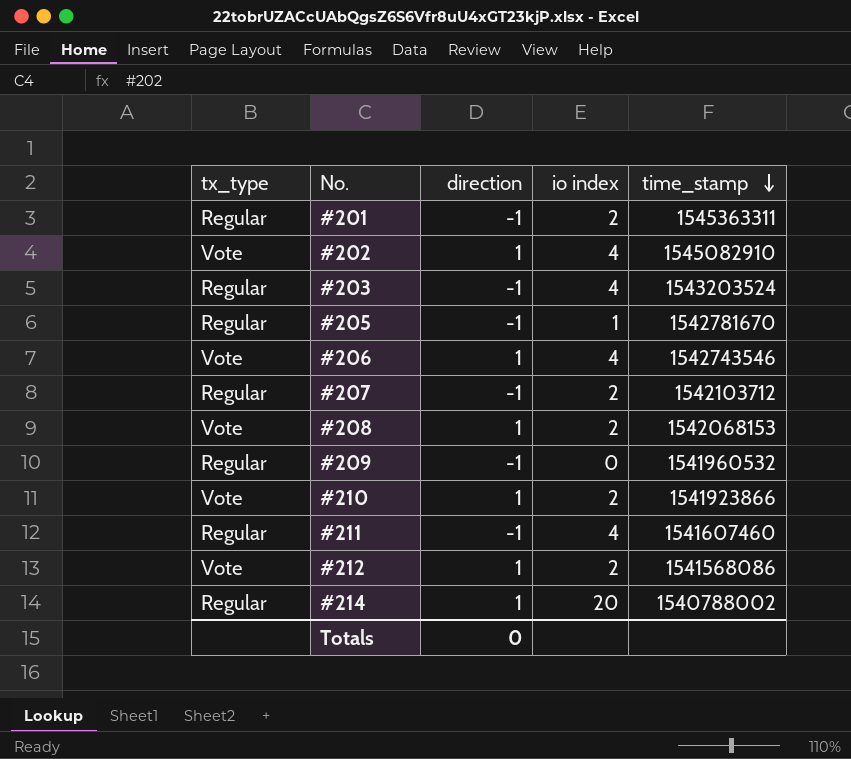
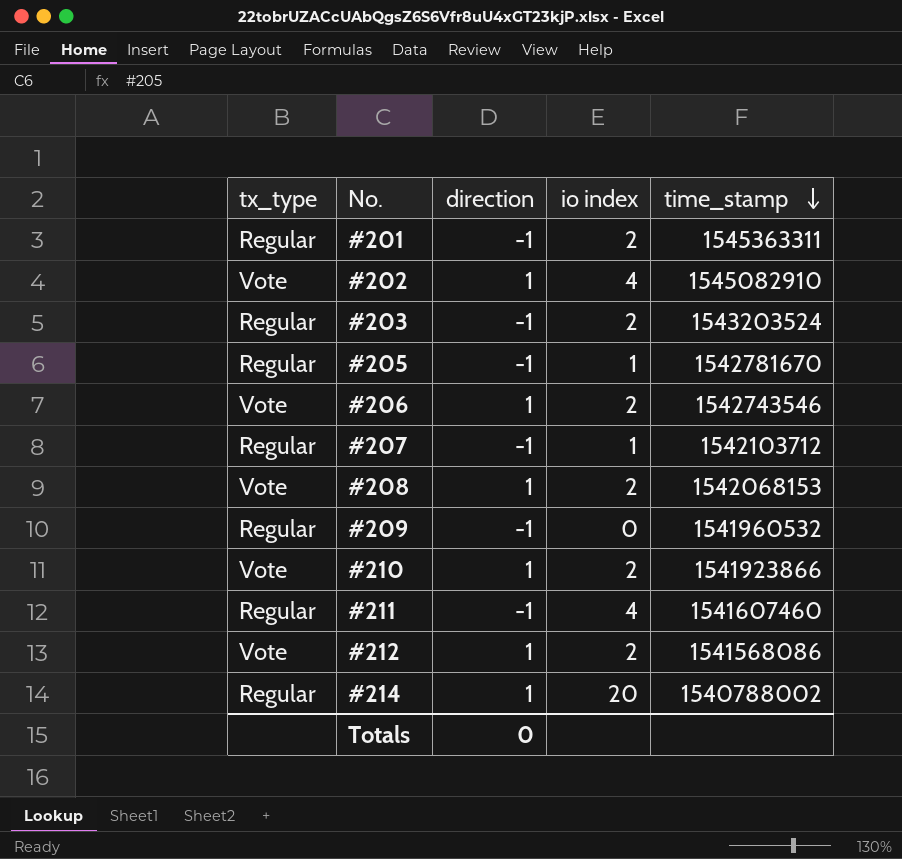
#203 | io index: 4 -> 2
#206 | io index: 4 -> 2
#207 | io index: 2 -> 1

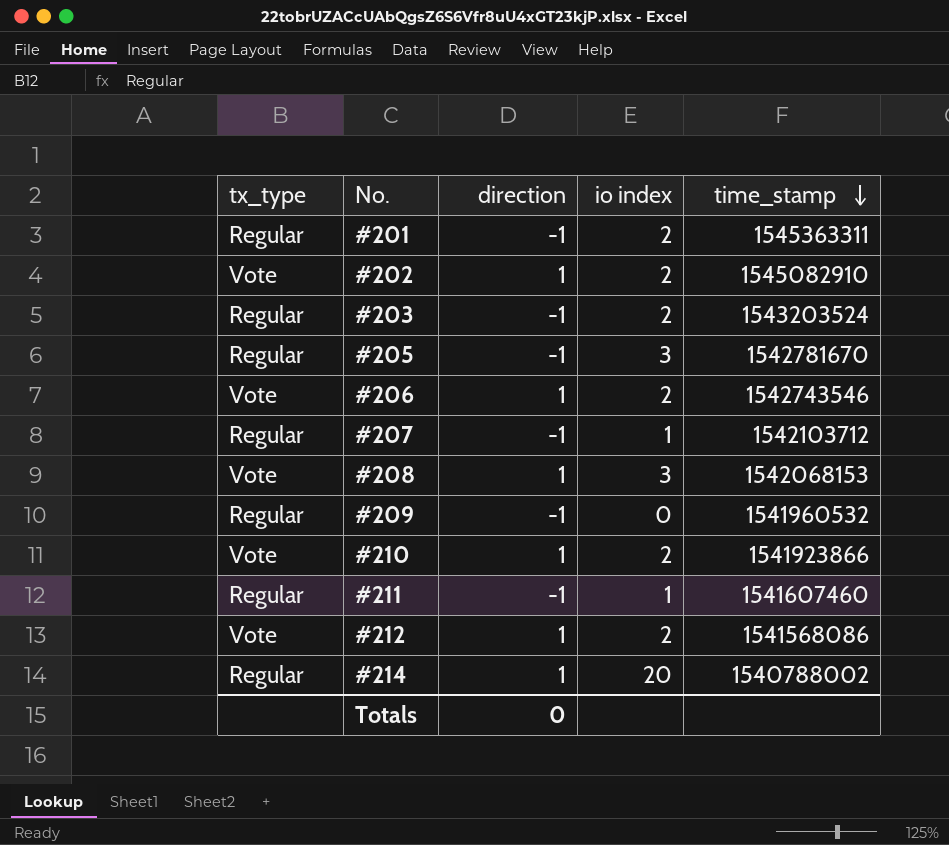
#202 | io index: 4 -> 2
#205 | io index: 1 -> 3
#208 | io index: 2 -> 3
#211 | io index: 4 -> 1

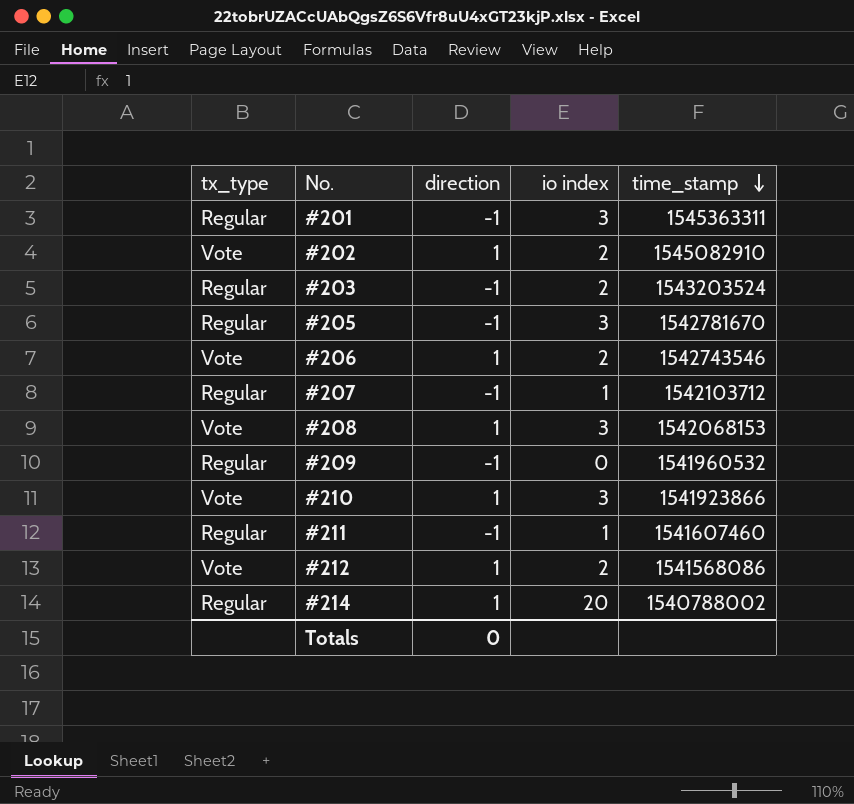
#201 | io index: 2 -> 3
#210 | io index: 2 -> 3

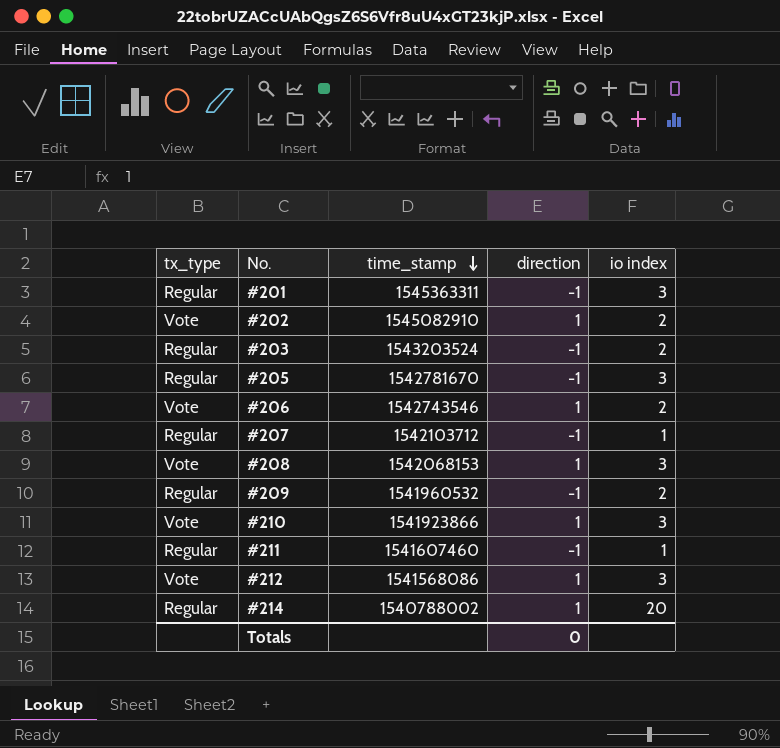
column time_stamp | position: 5 -> 3
#209 | io index: 0 -> 2
#212 | io index: 2 -> 3

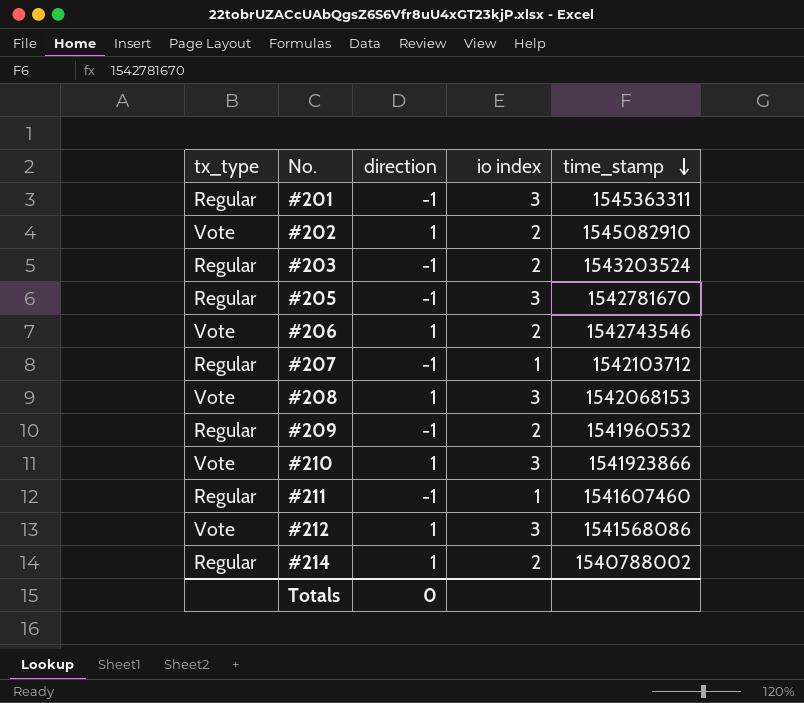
column time_stamp | position: 3 -> 5
#214 | io index: 20 -> 2

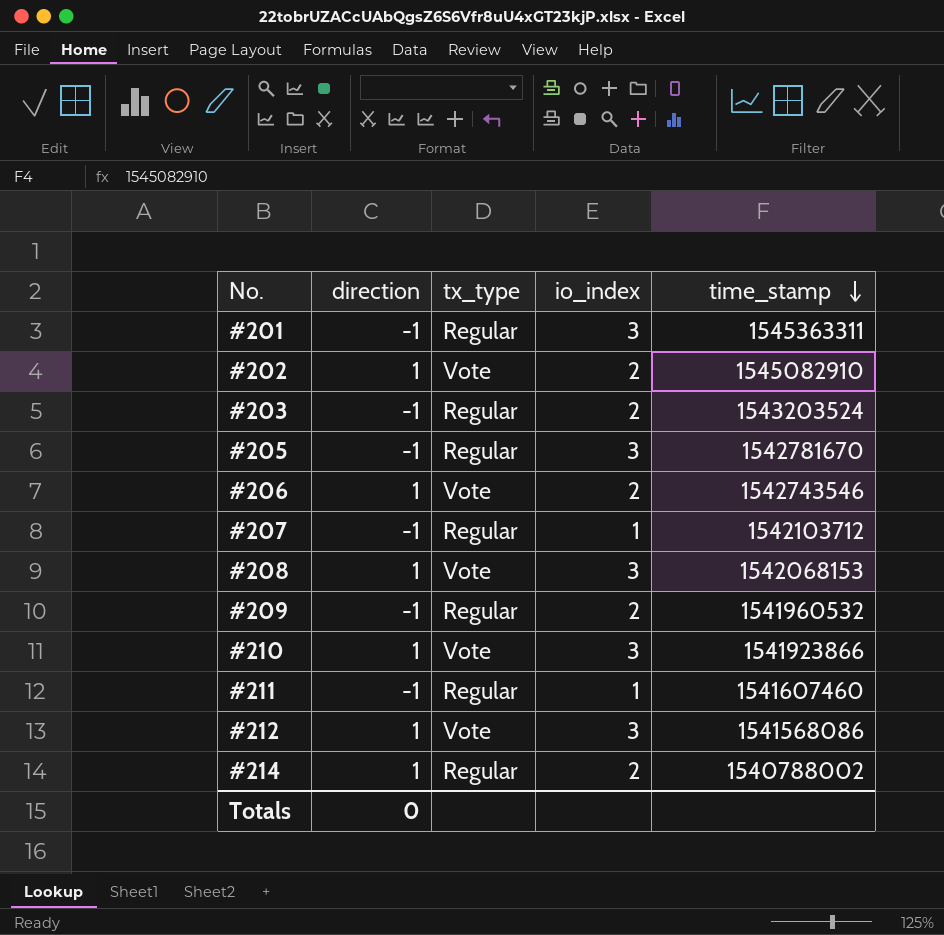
column tx_type | position: 1 -> 3
column name: io index -> io_index

